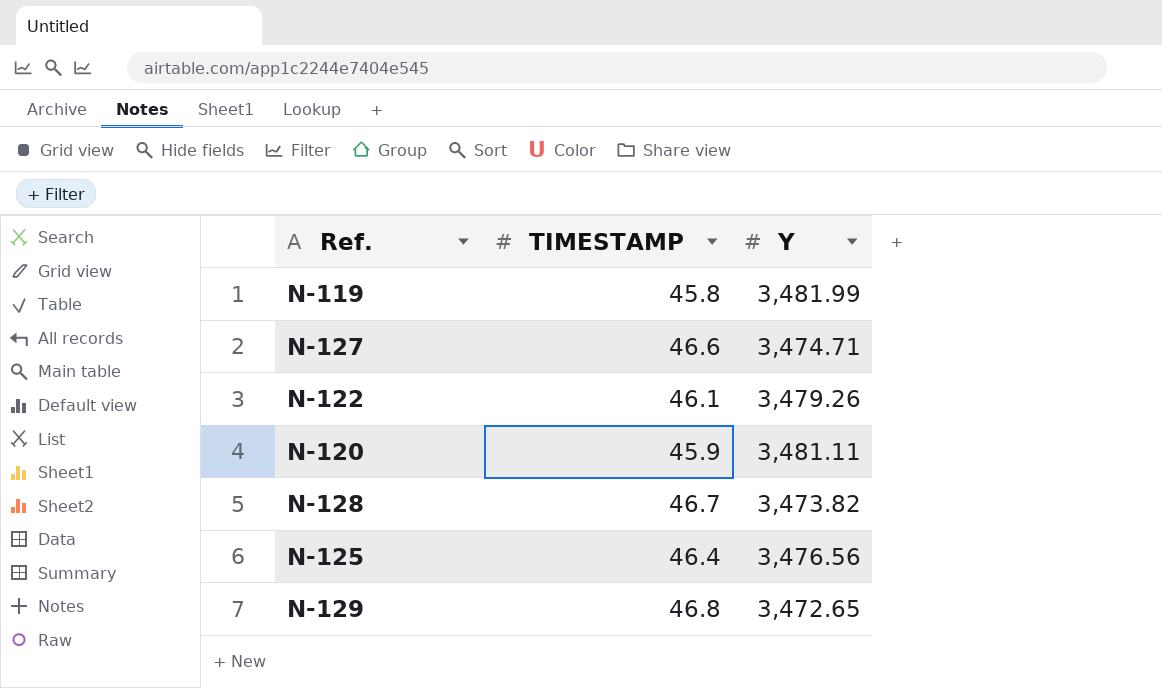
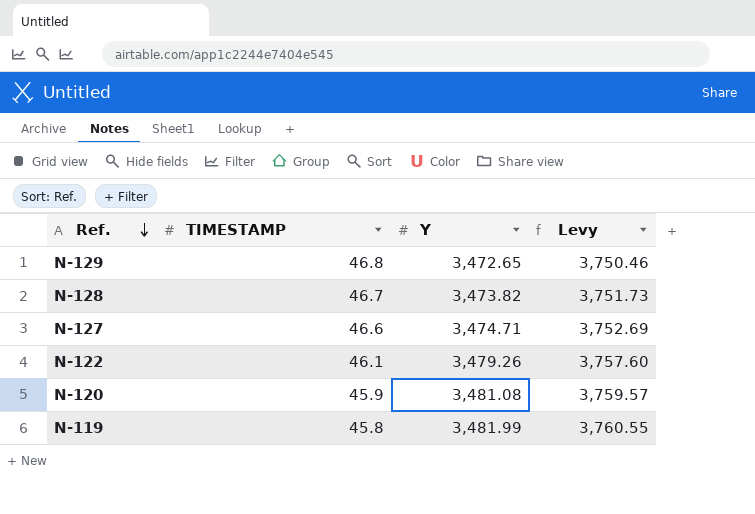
row order: none -> Ref. descending
column Levy | formula: none -> [Y] * 1.08
row N-125: 46.4 | 3,476.56 -> none
N-120 | Y: 3,481.11 -> 3,481.08

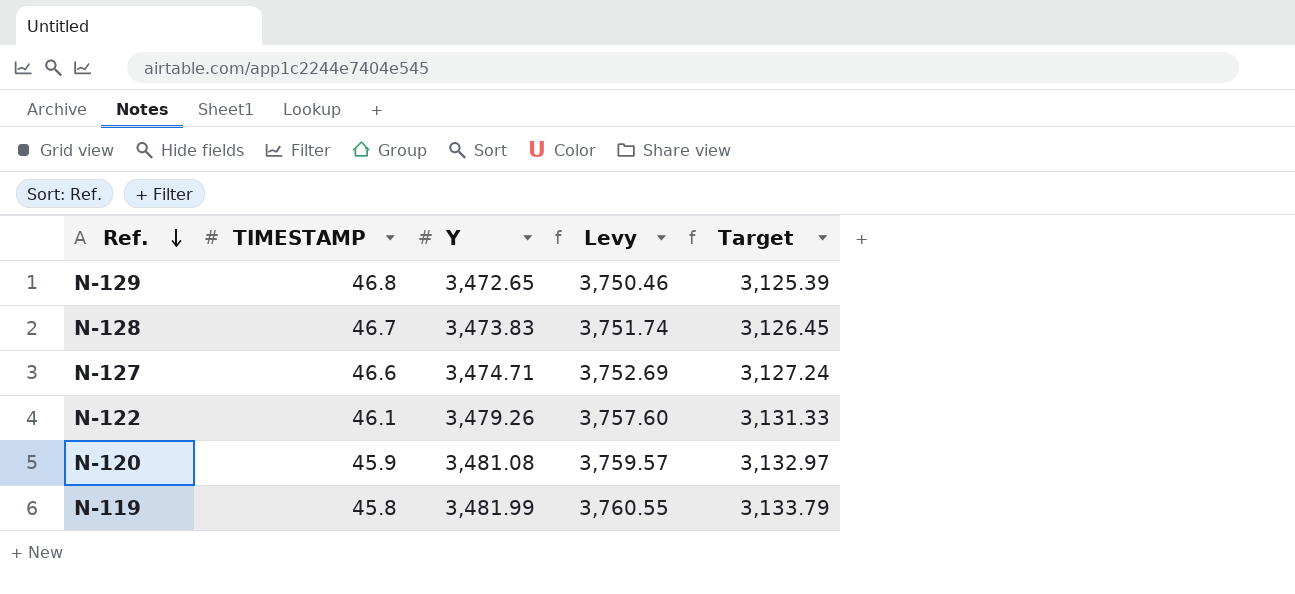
column Target | formula: none -> [Y] * 0.9
N-128 | Y: 3,473.82 -> 3,473.83
N-128 | Levy: 3,751.73 -> 3,751.74

